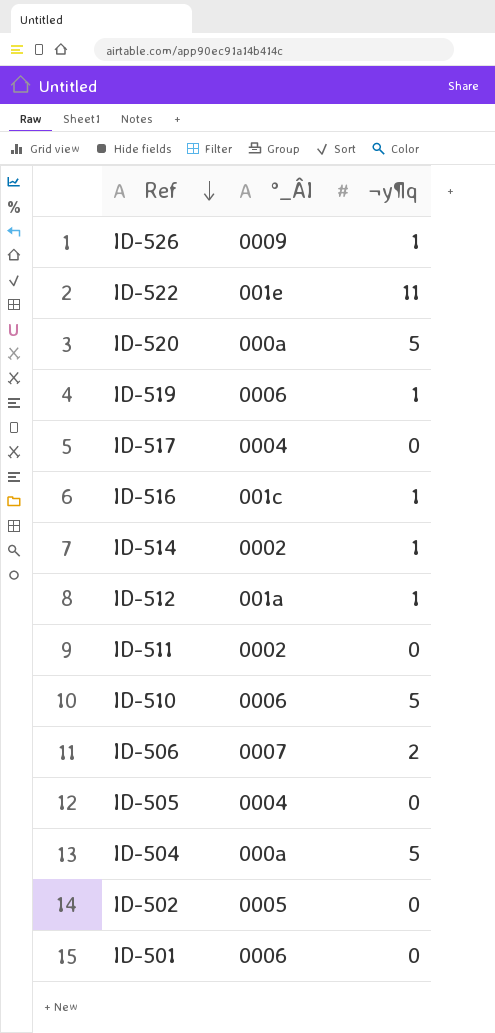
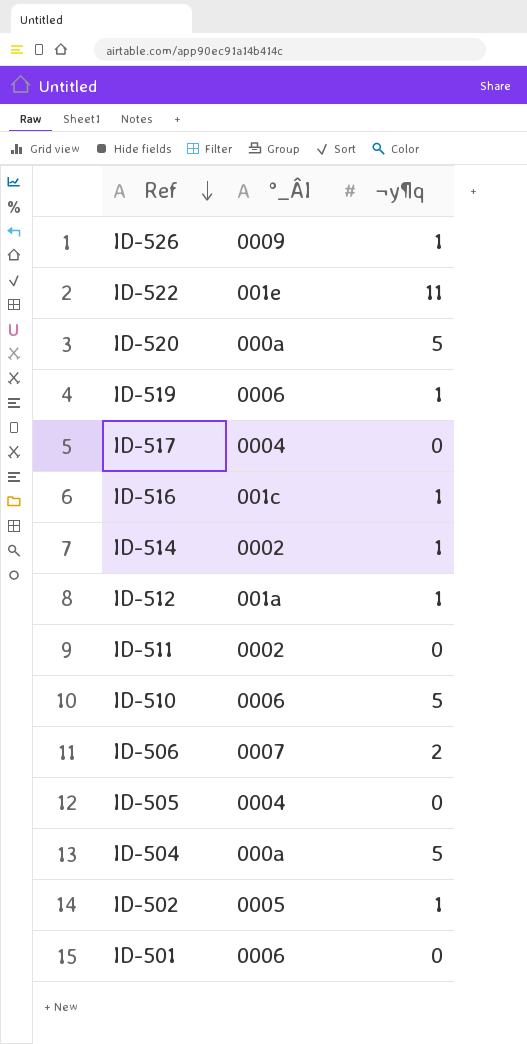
ID-502 | ¬y¶q: 0 -> 1

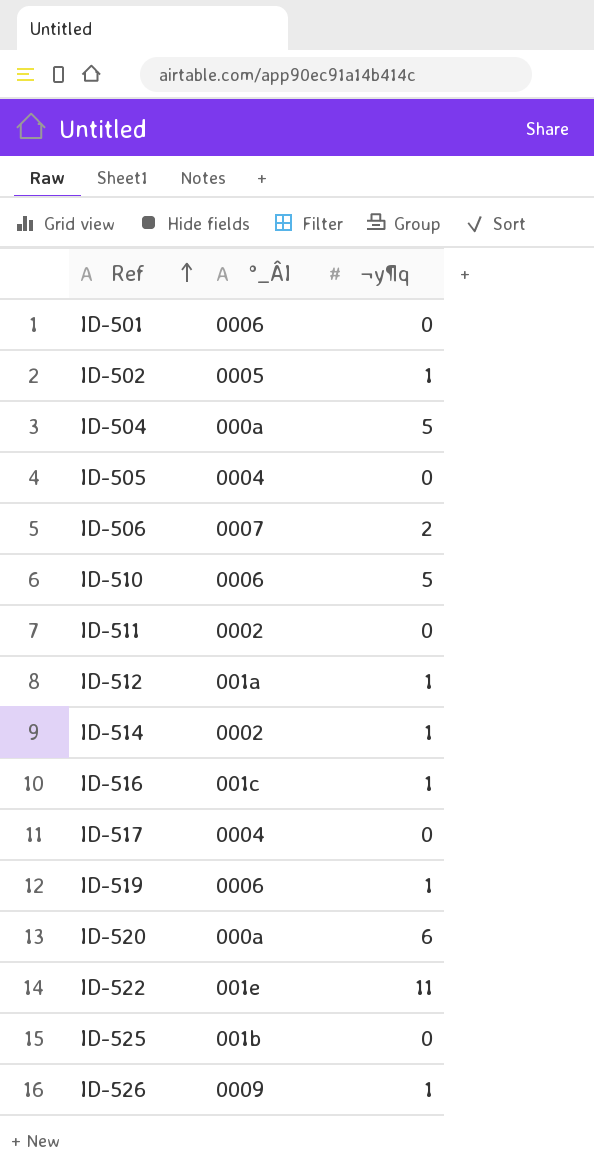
row order: Ref descending -> Ref ascending
ID-520 | ¬y¶q: 5 -> 6
row ID-525: none -> 001b | 0

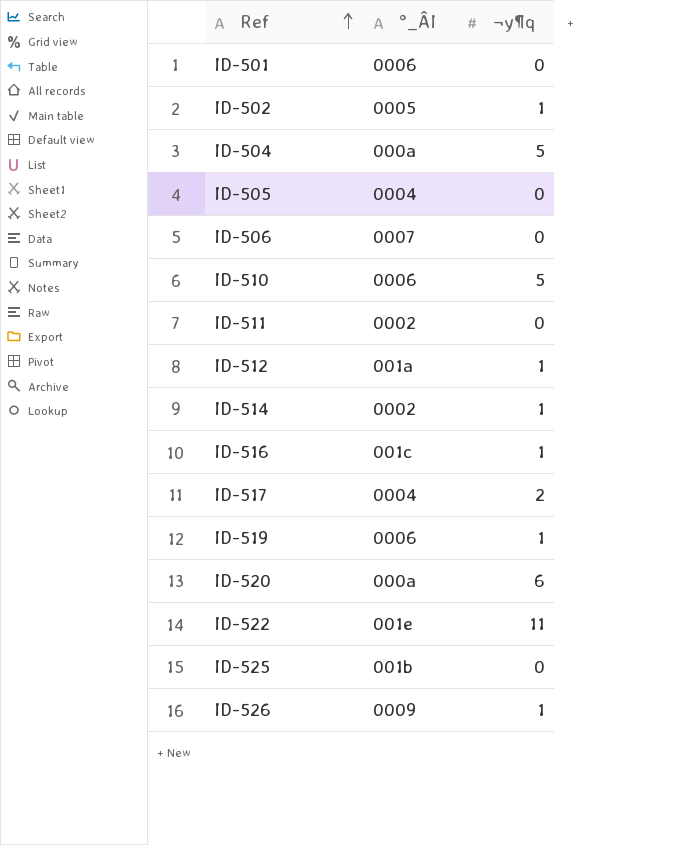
ID-506 | ¬y¶q: 2 -> 0
ID-517 | ¬y¶q: 0 -> 2

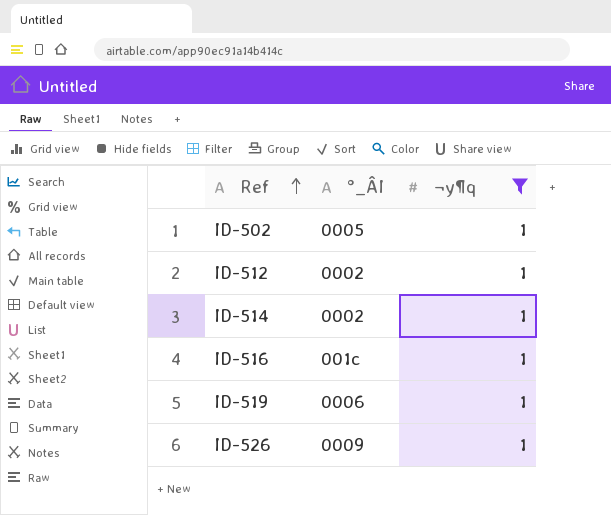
filter: none -> ¬y¶q = 1
ID-512 | °_ÂI: 001a -> 0002

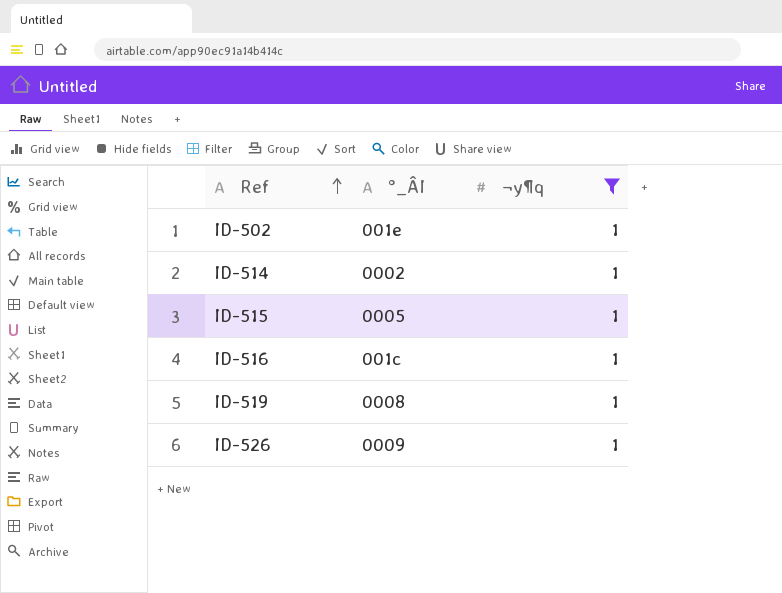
row ID-512: 0002 | 1 -> none
ID-502 | °_ÂI: 0005 -> 001e
row ID-515: none -> 0005 | 1
ID-519 | °_ÂI: 0006 -> 0008

